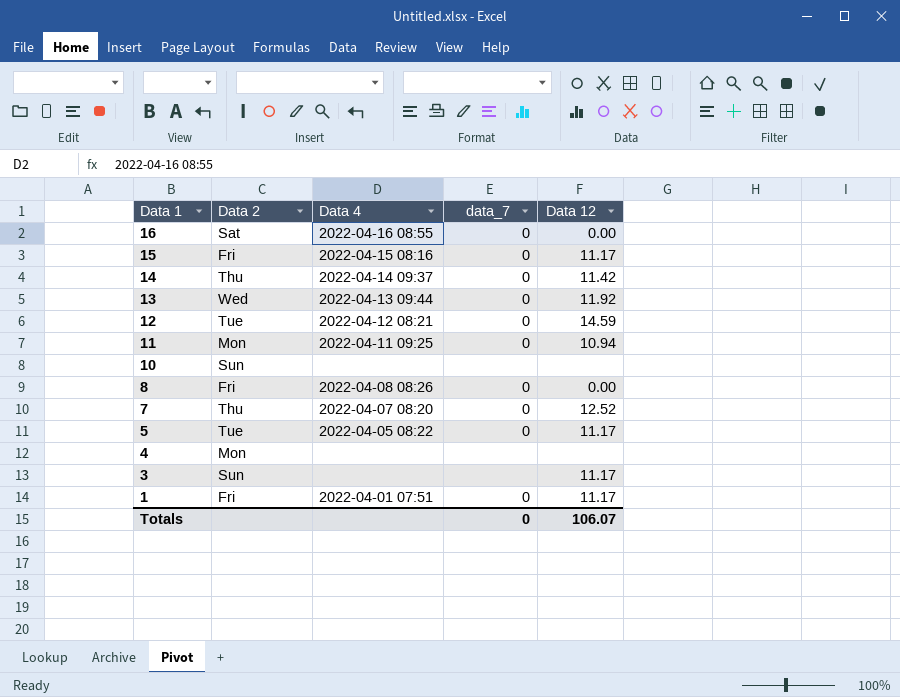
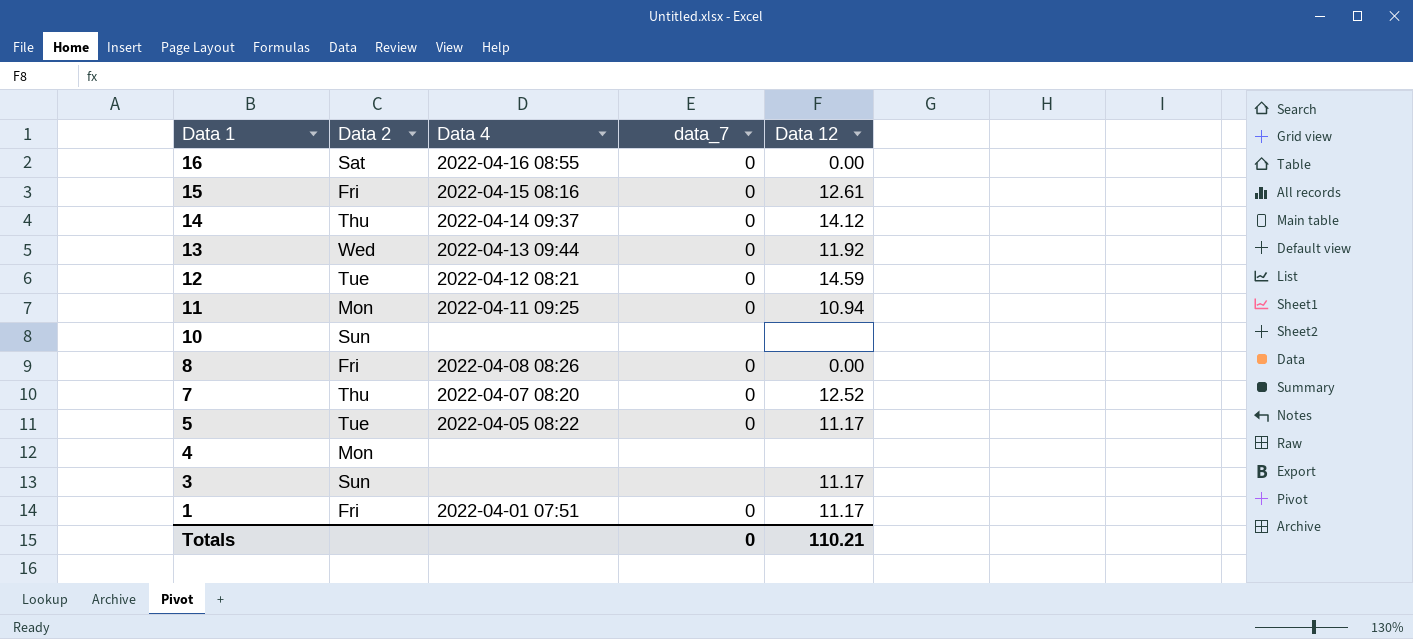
15 | Data 12: 11.17 -> 12.61
14 | Data 12: 11.42 -> 14.12
Totals | Data 12: 106.07 -> 110.21

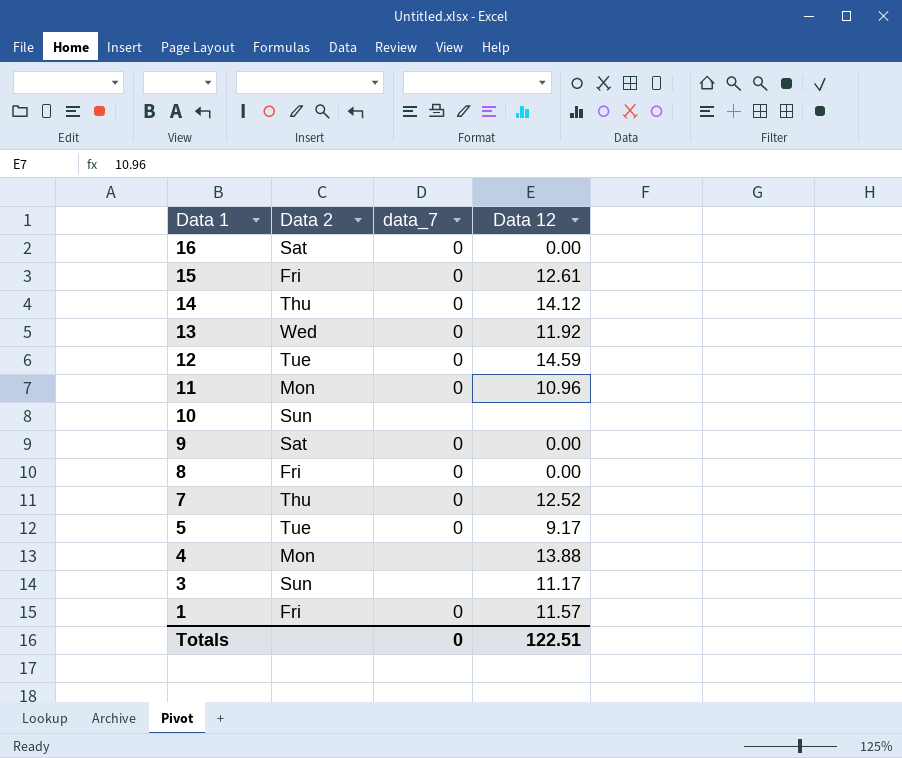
column Data 4 | position: 3 -> none
11 | Data 12: 10.94 -> 10.96
row 9: none -> Sat | 0 | 0.00
5 | Data 12: 11.17 -> 9.17
4 | Data 12: none -> 13.88
1 | Data 12: 11.17 -> 11.57
Totals | Data 12: 110.21 -> 122.51

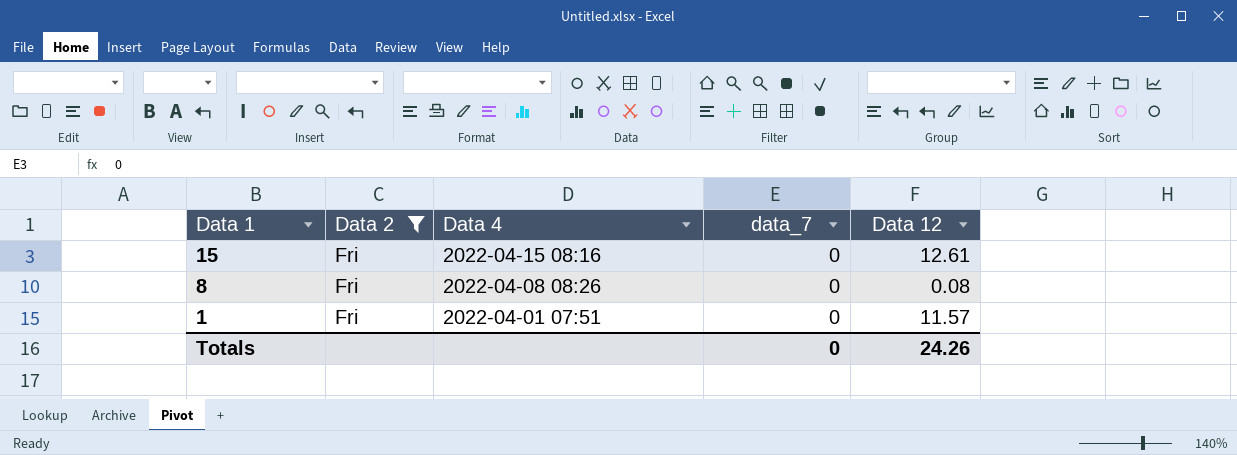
filter: none -> Data 2 = Fri
column Data 4 | position: none -> 3
8 | Data 12: 0.00 -> 0.08
Totals | Data 12: 122.51 -> 24.26

